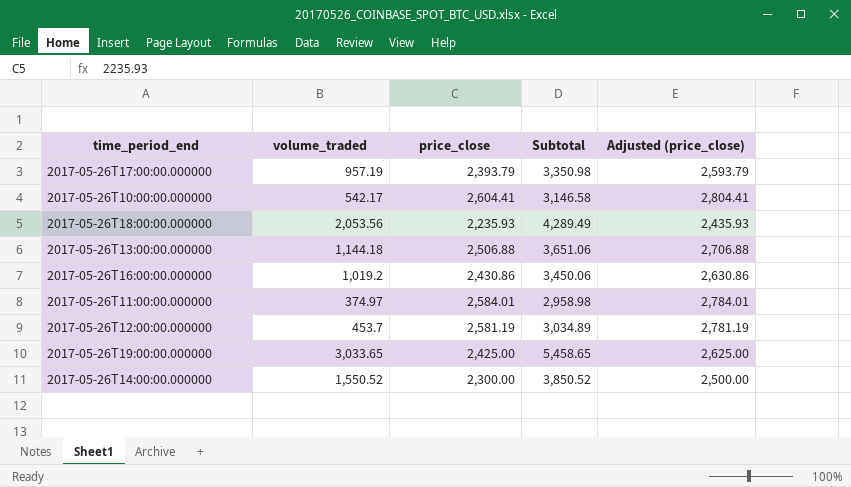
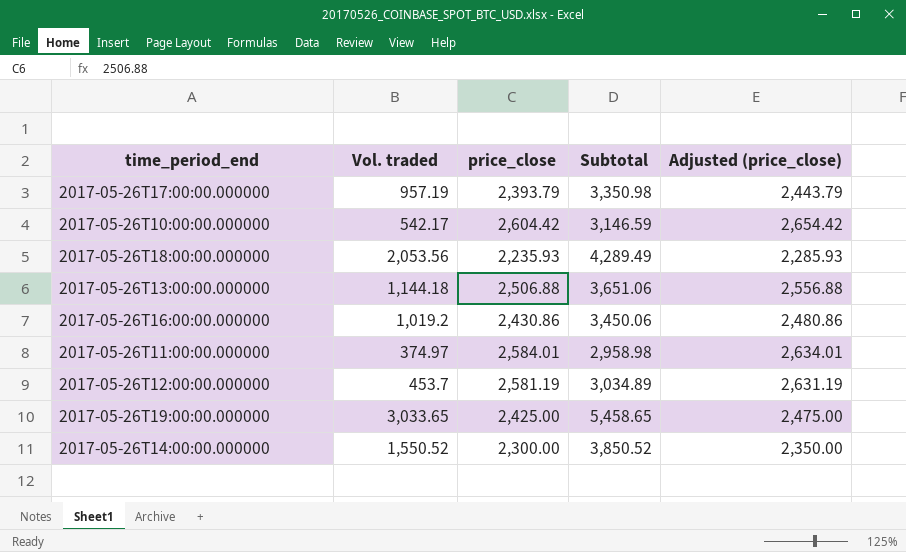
column name: volume_traded -> Vol. traded
column Adjusted (price_close) | formula: [price_close] + 200 -> [price_close] + 50
2017-05-26T10:00:00.000000 | price_close: 2,604.41 -> 2,604.42
2017-05-26T10:00:00.000000 | Subtotal: 3,146.58 -> 3,146.59

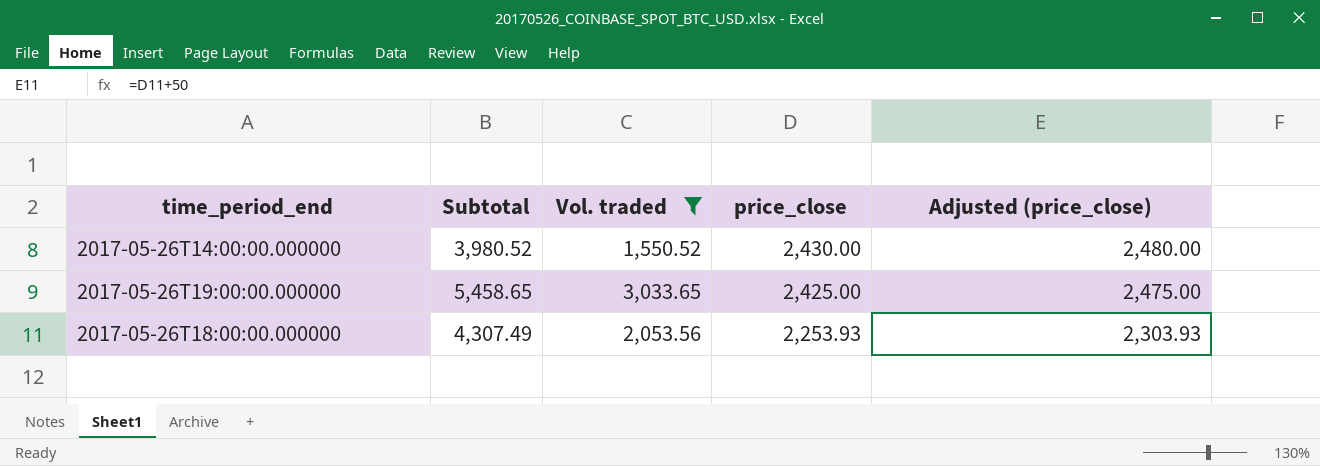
filter: none -> Vol. traded >= 1,550.52
row order: none -> price_close descending
column Subtotal | position: 4 -> 2
2017-05-26T14:00:00.000000 | Subtotal: 3,850.52 -> 3,980.52
2017-05-26T14:00:00.000000 | price_close: 2,300.00 -> 2,430.00
2017-05-26T14:00:00.000000 | Adjusted (price_close): 2,350.00 -> 2,480.00
2017-05-26T18:00:00.000000 | Subtotal: 4,289.49 -> 4,307.49
2017-05-26T18:00:00.000000 | price_close: 2,235.93 -> 2,253.93
2017-05-26T18:00:00.000000 | Adjusted (price_close): 2,285.93 -> 2,303.93

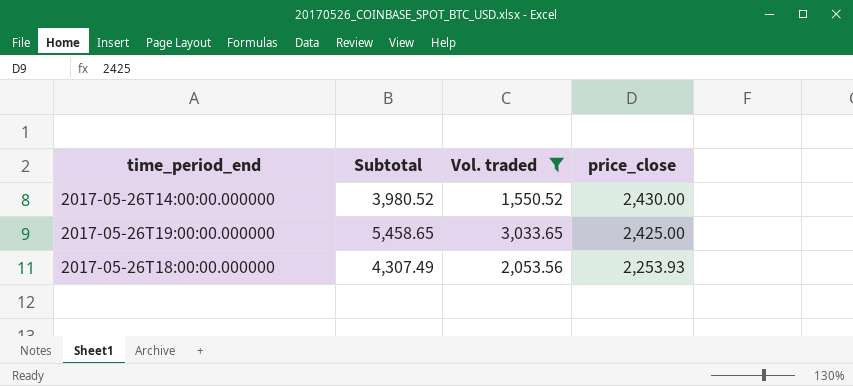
column Adjusted (price_close) | formula: [price_close] + 50 -> none

